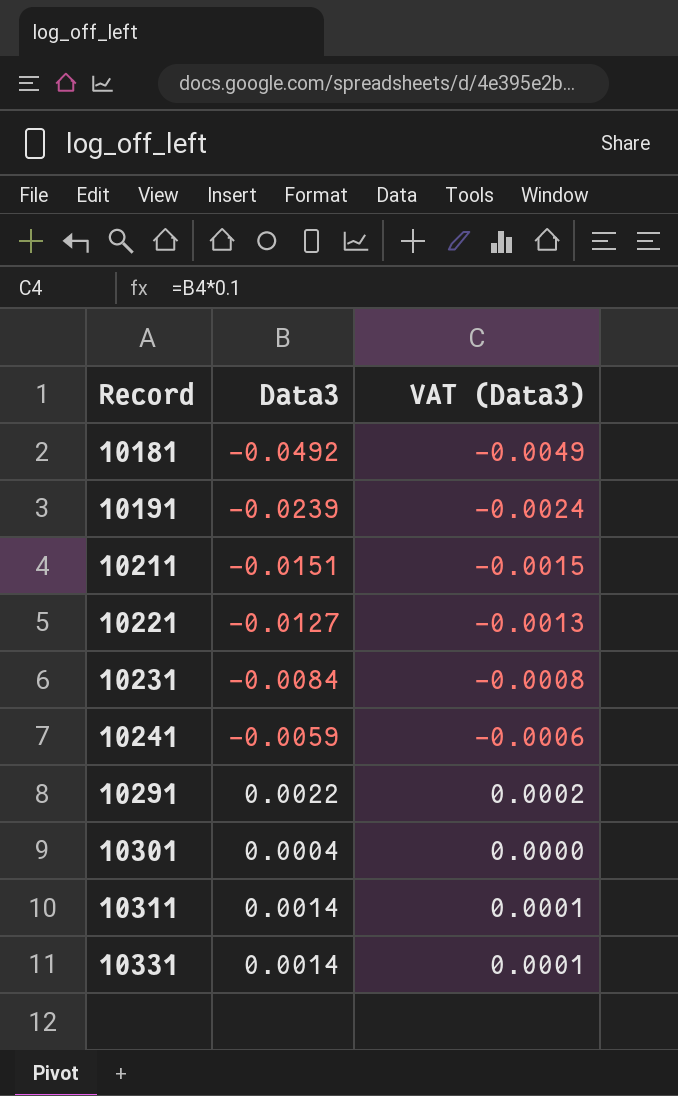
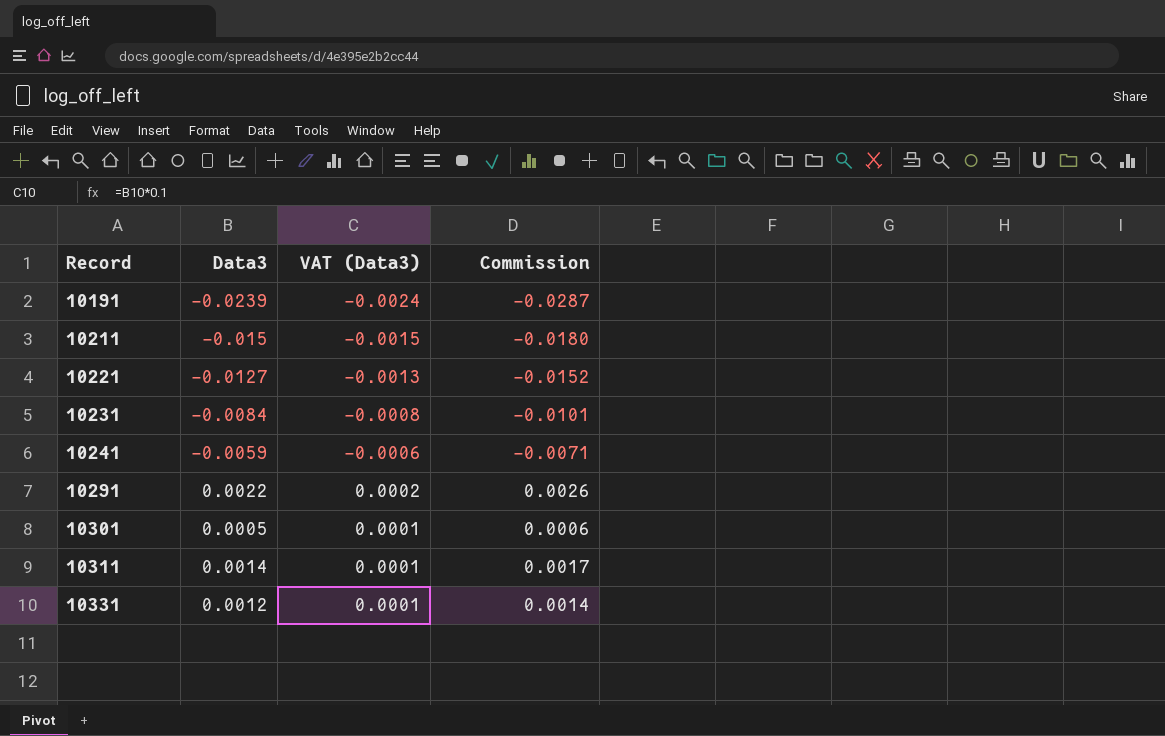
column Commission | formula: none -> [Data3] * 1.2
row 10181: -0.0492 | -0.0049 -> none
10211 | Data3: -0.0151 -> -0.015
10301 | Data3: 0.0004 -> 0.0005
10301 | VAT (Data3): 0.0000 -> 0.0001
10331 | Data3: 0.0014 -> 0.0012

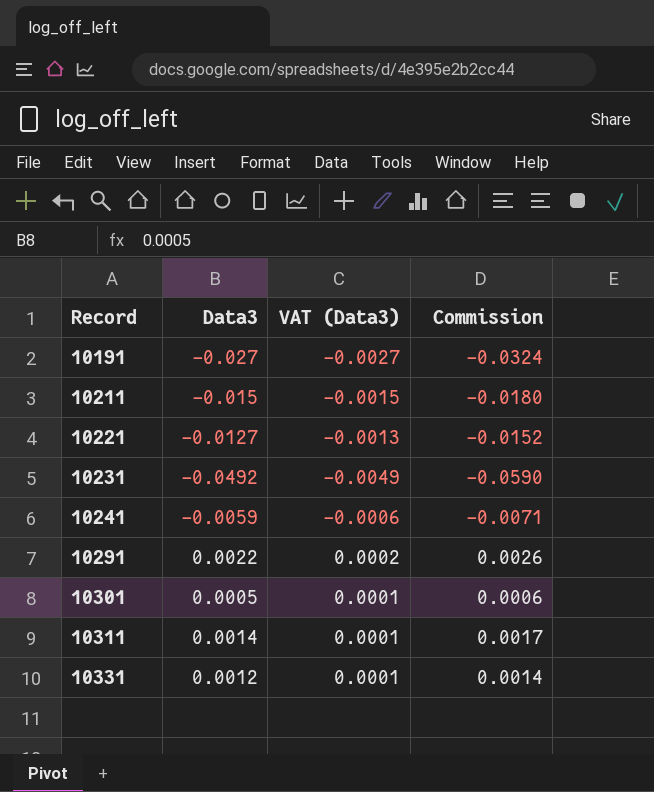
10191 | Data3: -0.0239 -> -0.027
10191 | VAT (Data3): -0.0024 -> -0.0027
10191 | Commission: -0.0287 -> -0.0324
10231 | Data3: -0.0084 -> -0.0492
10231 | VAT (Data3): -0.0008 -> -0.0049
10231 | Commission: -0.0101 -> -0.0590

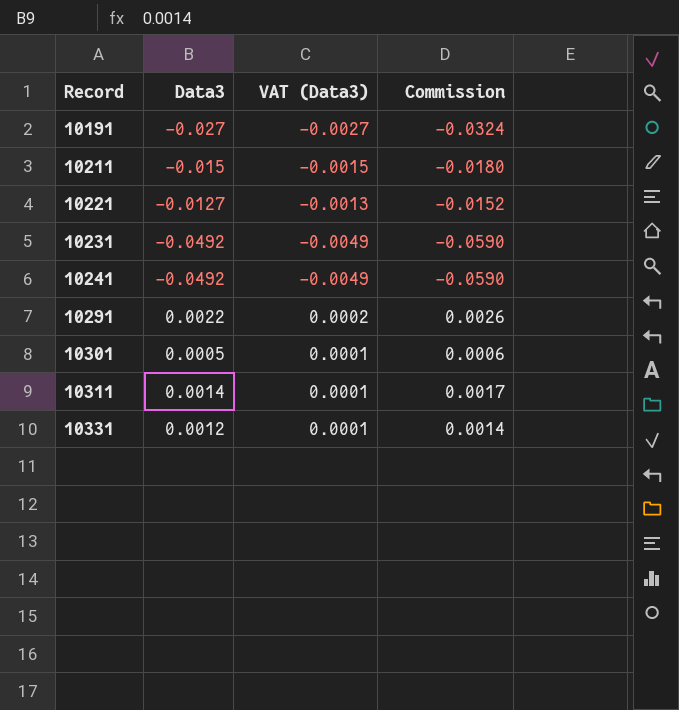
10241 | Data3: -0.0059 -> -0.0492
10241 | VAT (Data3): -0.0006 -> -0.0049
10241 | Commission: -0.0071 -> -0.0590

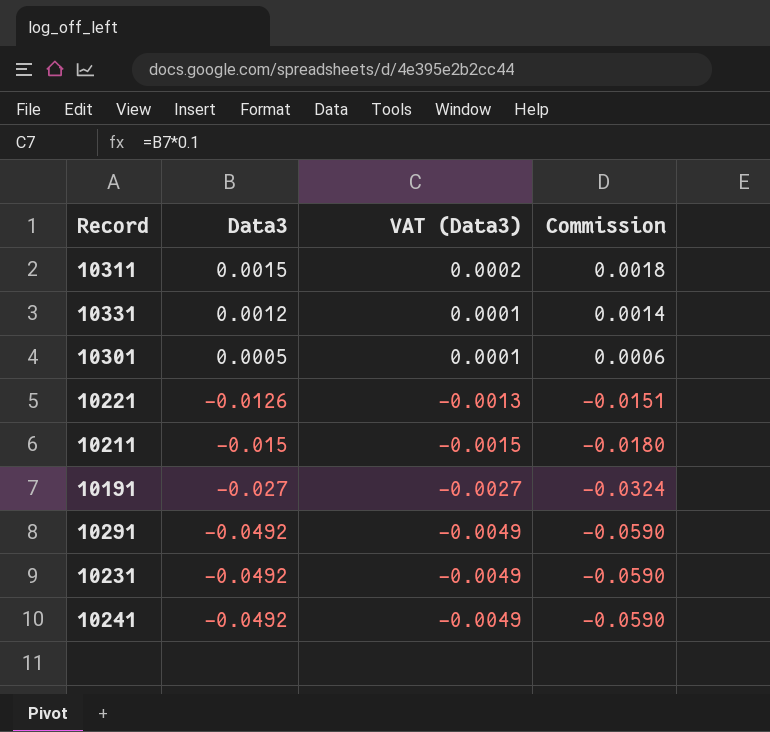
row order: Record ascending -> Data3 descending
10311 | Data3: 0.0014 -> 0.0015
10311 | VAT (Data3): 0.0001 -> 0.0002
10311 | Commission: 0.0017 -> 0.0018
10221 | Data3: -0.0127 -> -0.0126
10221 | Commission: -0.0152 -> -0.0151
10291 | Data3: 0.0022 -> -0.0492
10291 | VAT (Data3): 0.0002 -> -0.0049
10291 | Commission: 0.0026 -> -0.0590

